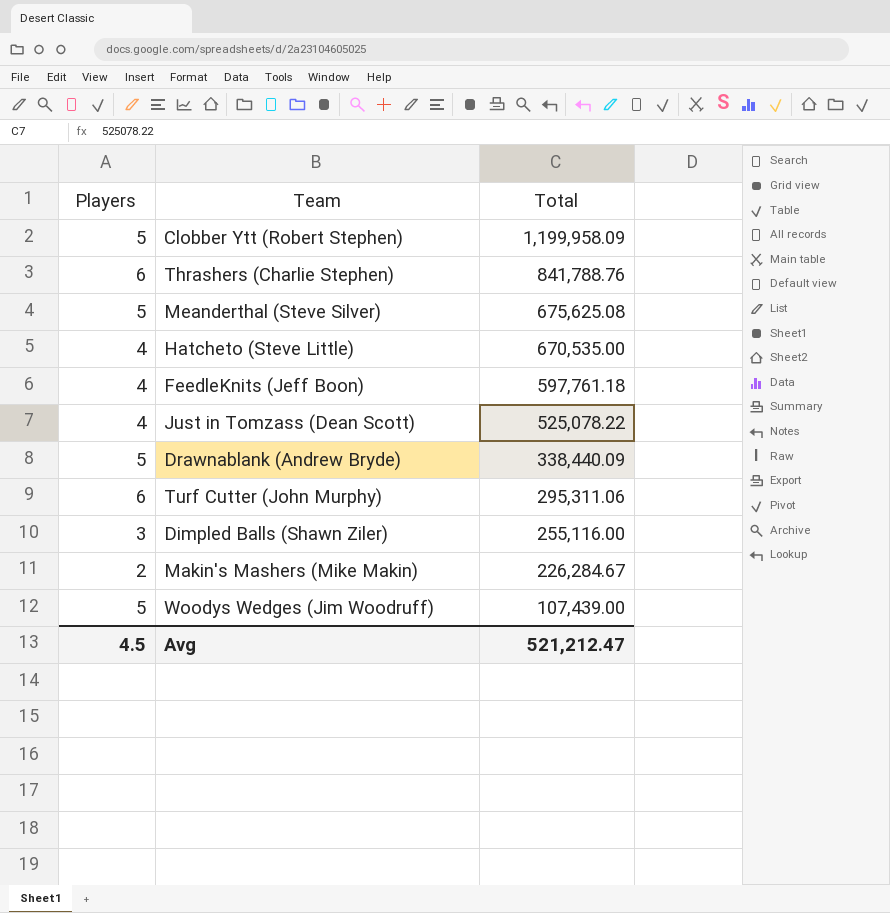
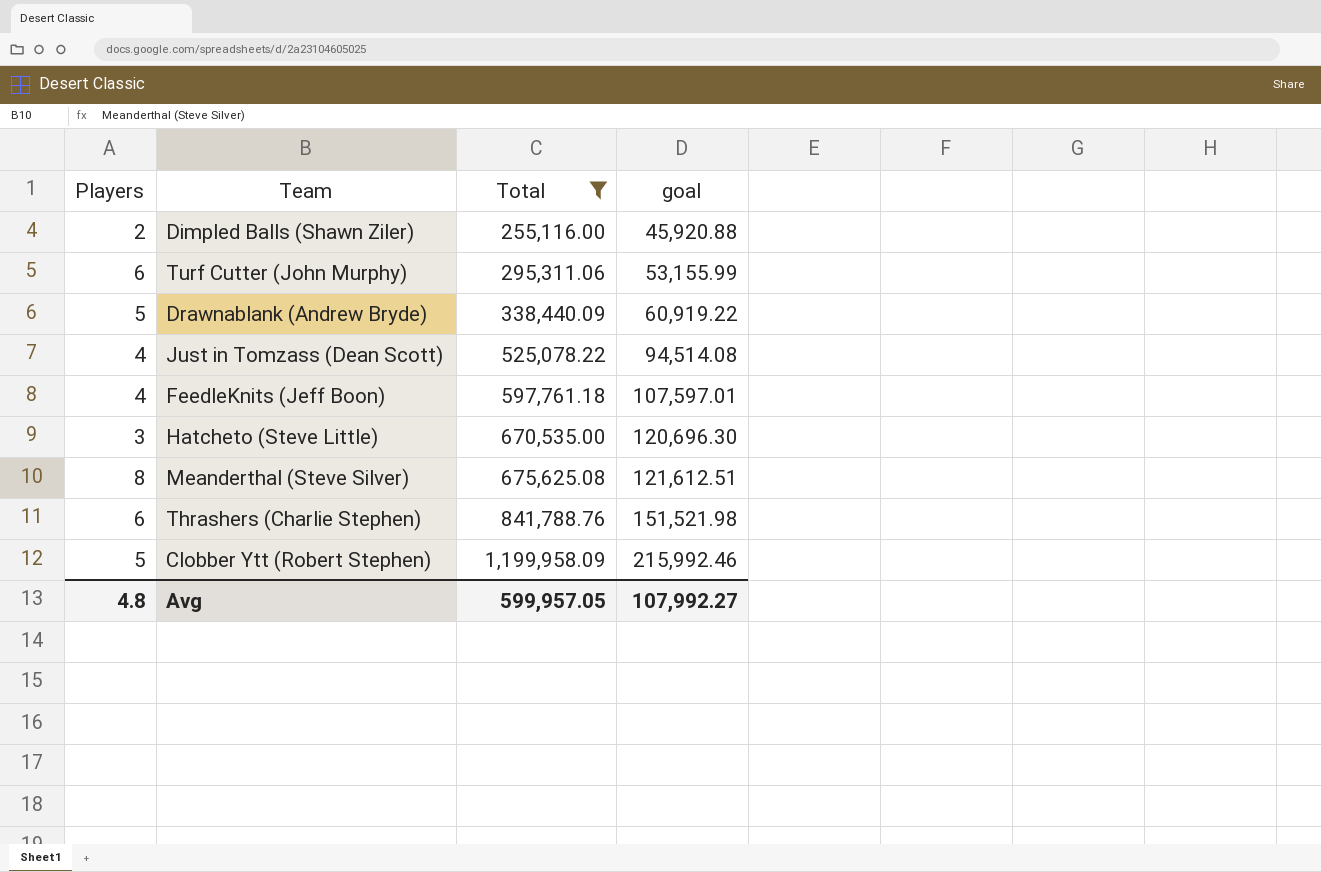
filter: none -> Total >= 255,116.00
row order: Total descending -> Total ascending
column goal | formula: none -> [Total] * 0.18
Dimpled Balls (Shawn Ziler) | Players: 3 -> 2
Hatcheto (Steve Little) | Players: 4 -> 3
Meanderthal (Steve Silver) | Players: 5 -> 8
Avg | Players: 4.5 -> 4.8
Avg | Total: 521,212.47 -> 599,957.05

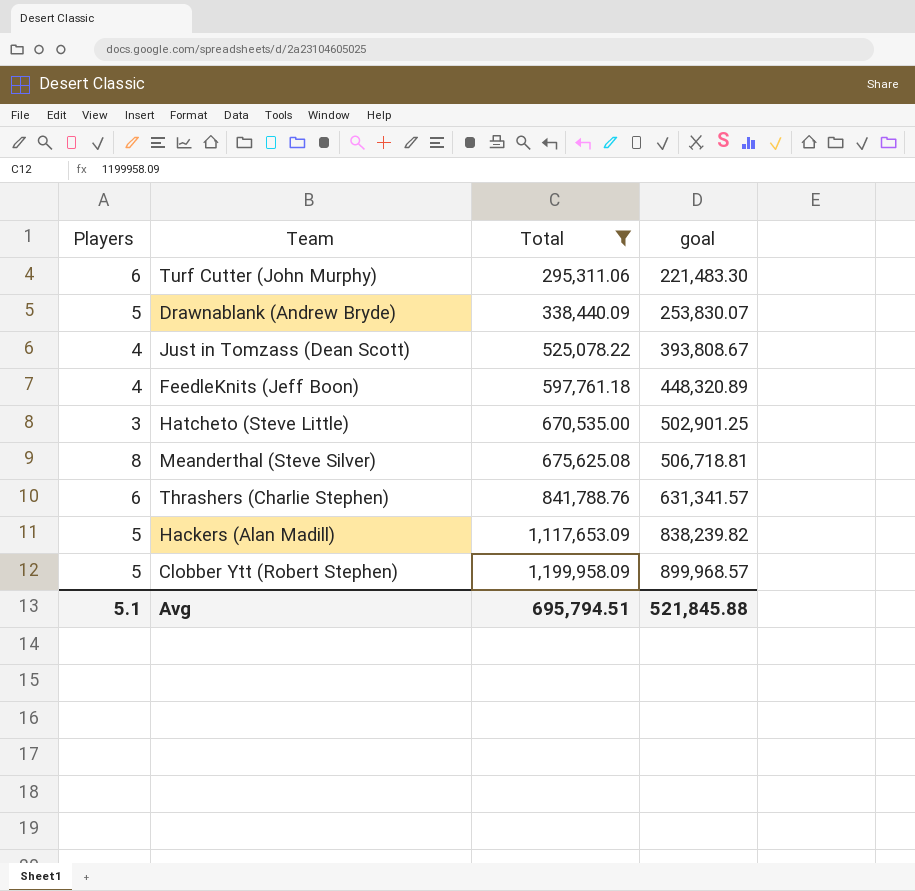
column goal | formula: [Total] * 0.18 -> [Total] * 0.75
row Dimpled Balls (Shawn Ziler): 2 | 255,116.00 | 45,920.88 -> none
row Hackers (Alan Madill): none -> 5 | 1,117,653.09 | 838,239.82
Avg | Players: 4.8 -> 5.1
Avg | Total: 599,957.05 -> 695,794.51
Avg | goal: 107,992.27 -> 521,845.88

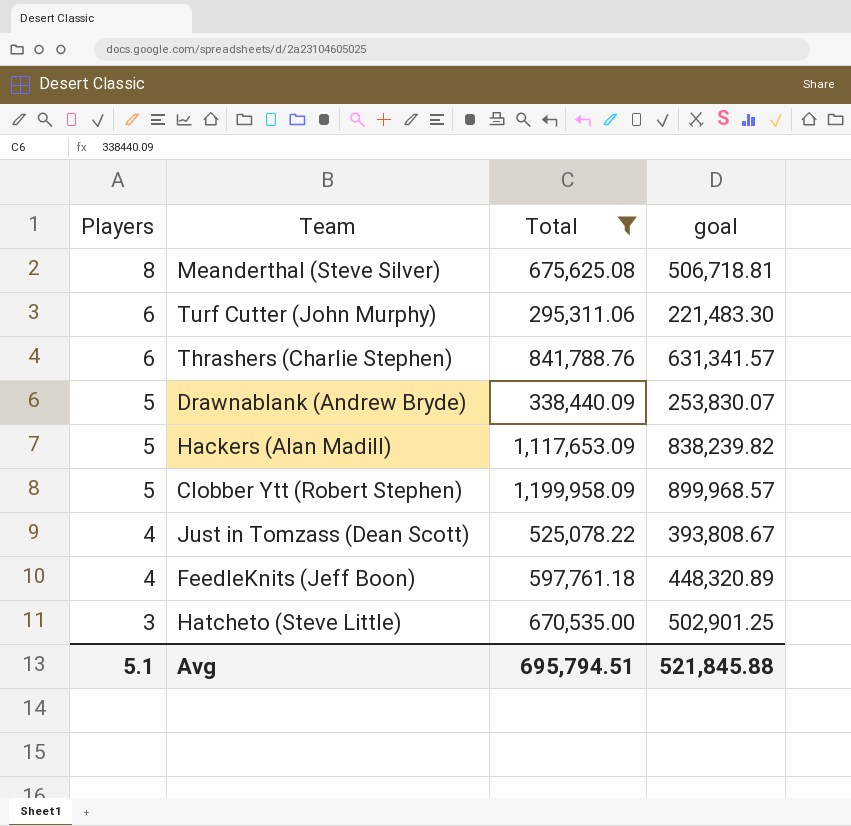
row order: Total ascending -> Players descending

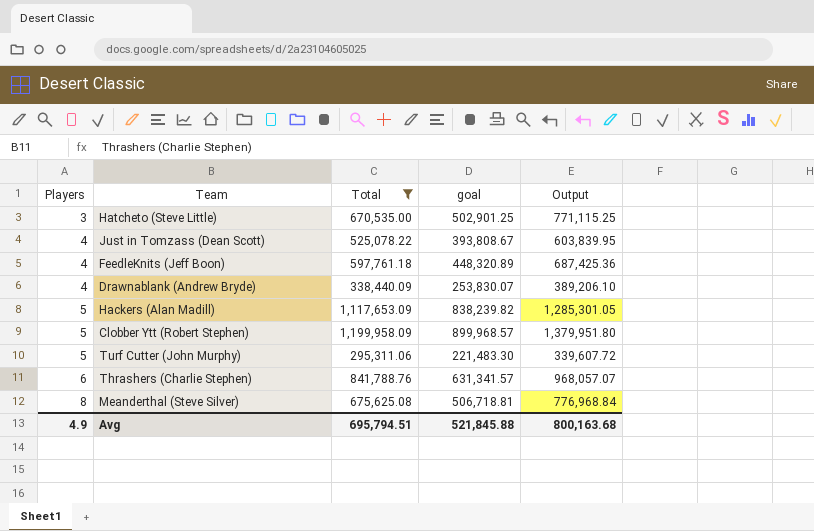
row order: Players descending -> Players ascending
column Output | formula: none -> [Total] * 1.15
Drawnablank (Andrew Bryde) | Players: 5 -> 4
Turf Cutter (John Murphy) | Players: 6 -> 5
Avg | Players: 5.1 -> 4.9

